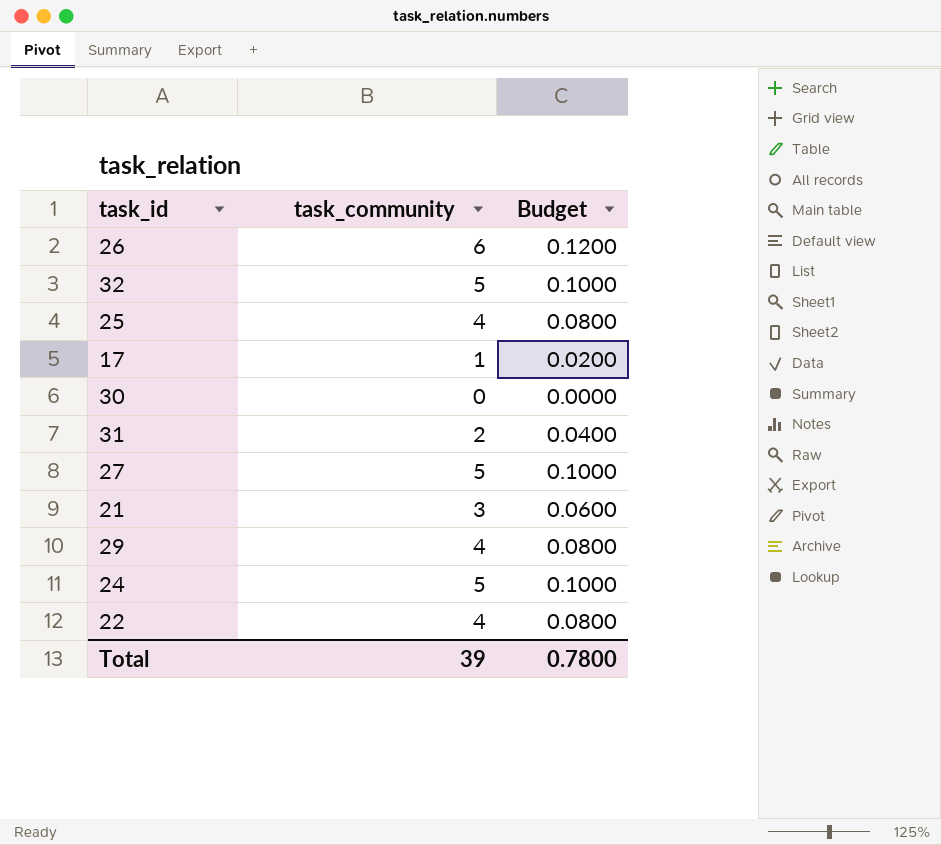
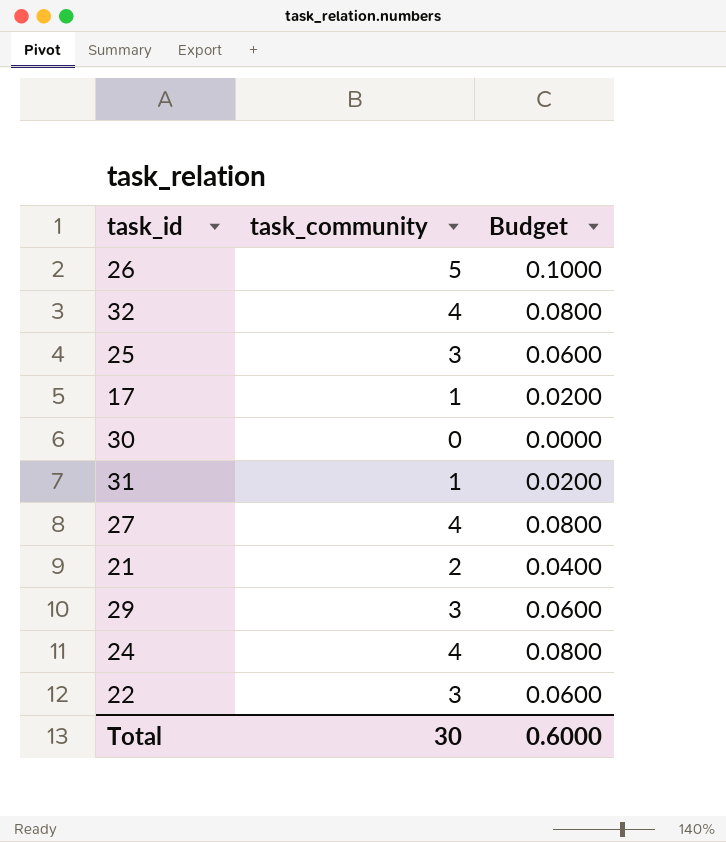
26 | task_community: 6 -> 5
26 | Budget: 0.1200 -> 0.1000
32 | task_community: 5 -> 4
32 | Budget: 0.1000 -> 0.0800
25 | task_community: 4 -> 3
25 | Budget: 0.0800 -> 0.0600
31 | task_community: 2 -> 1
31 | Budget: 0.0400 -> 0.0200
27 | task_community: 5 -> 4
27 | Budget: 0.1000 -> 0.0800
21 | task_community: 3 -> 2
21 | Budget: 0.0600 -> 0.0400
29 | task_community: 4 -> 3
29 | Budget: 0.0800 -> 0.0600
24 | task_community: 5 -> 4
24 | Budget: 0.1000 -> 0.0800
22 | task_community: 4 -> 3
22 | Budget: 0.0800 -> 0.0600
Total | task_community: 39 -> 30
Total | Budget: 0.7800 -> 0.6000

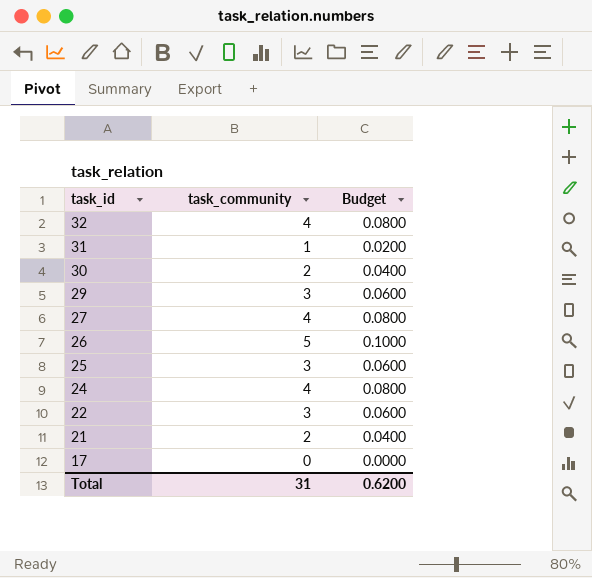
row order: none -> task_id descending
30 | task_community: 0 -> 2
30 | Budget: 0.0000 -> 0.0400
17 | task_community: 1 -> 0
17 | Budget: 0.0200 -> 0.0000
Total | task_community: 30 -> 31
Total | Budget: 0.6000 -> 0.6200

